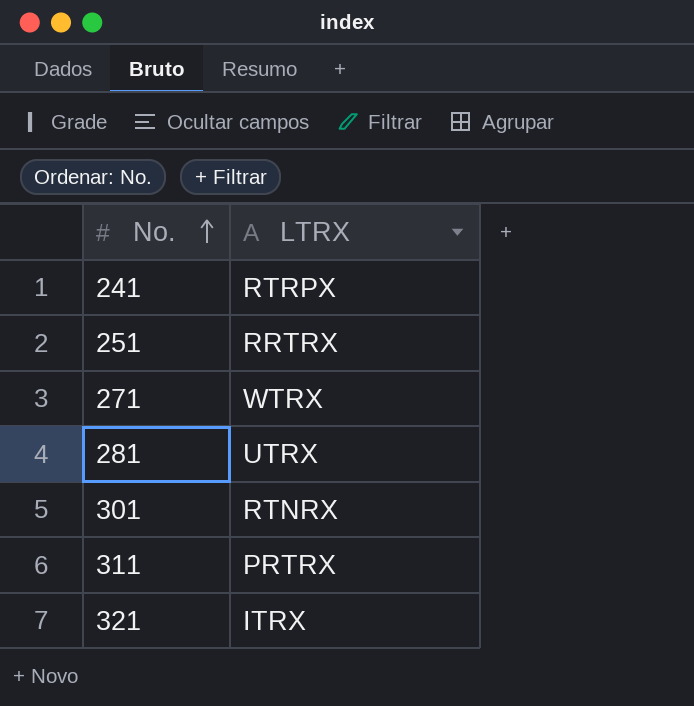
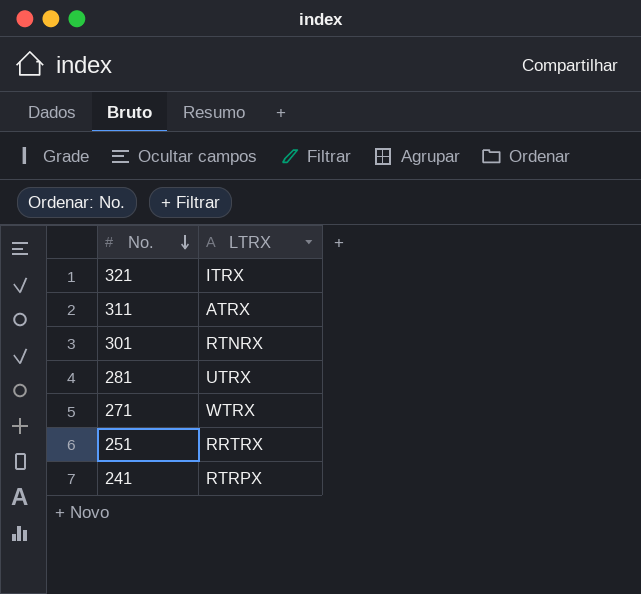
row order: No. ascending -> No. descending
311 | LTRX: PRTRX -> ATRX

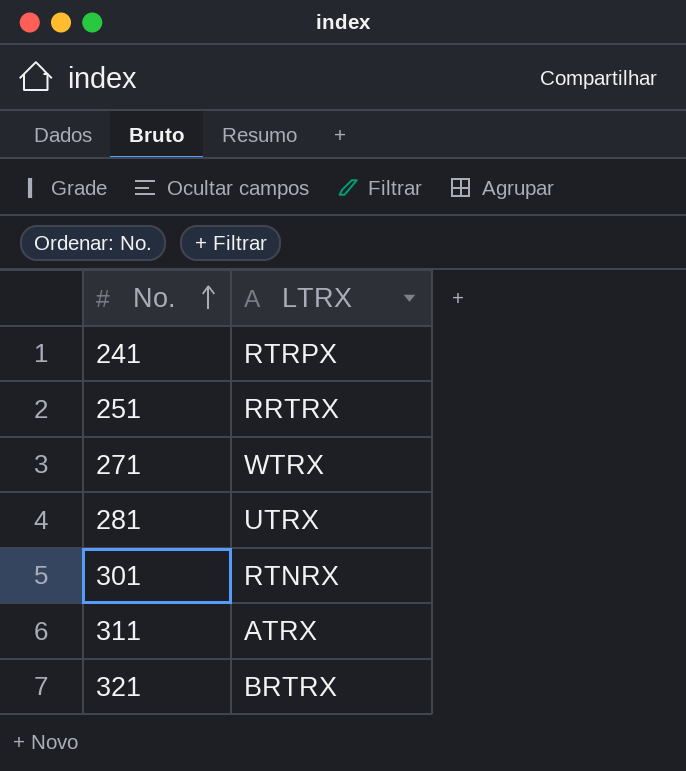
row order: No. descending -> No. ascending
321 | LTRX: ITRX -> BRTRX

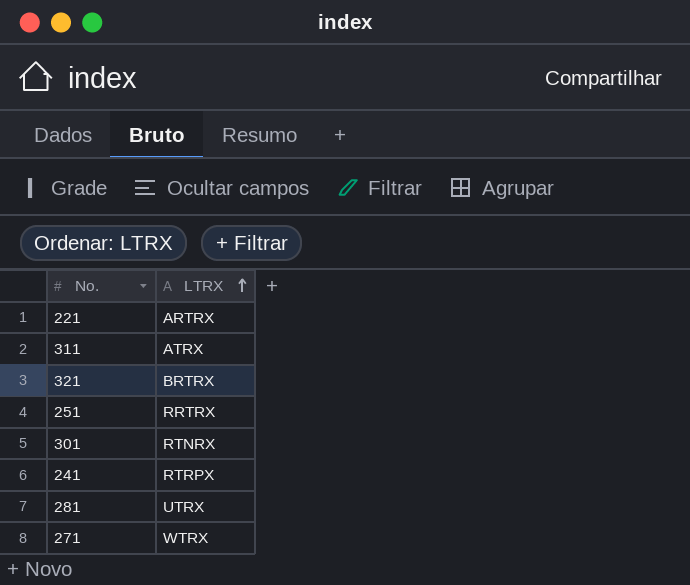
row order: No. ascending -> LTRX ascending
row 221: none -> ARTRX

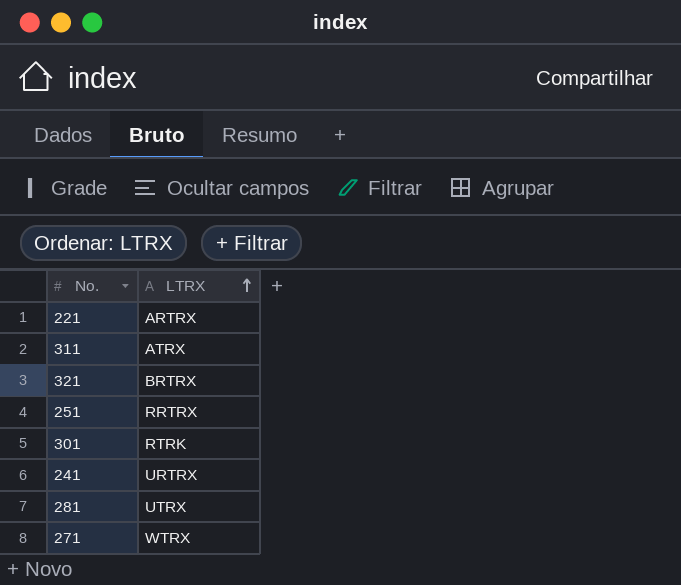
301 | LTRX: RTNRX -> RTRK
241 | LTRX: RTRPX -> URTRX

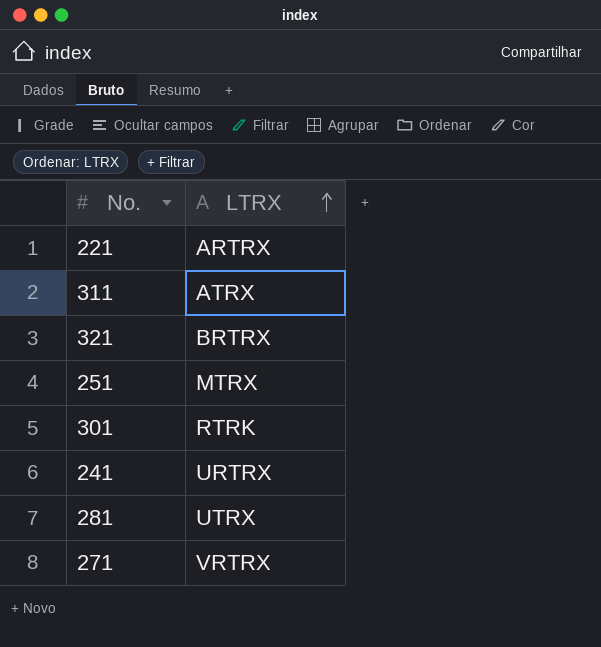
251 | LTRX: RRTRX -> MTRX
271 | LTRX: WTRX -> VRTRX

